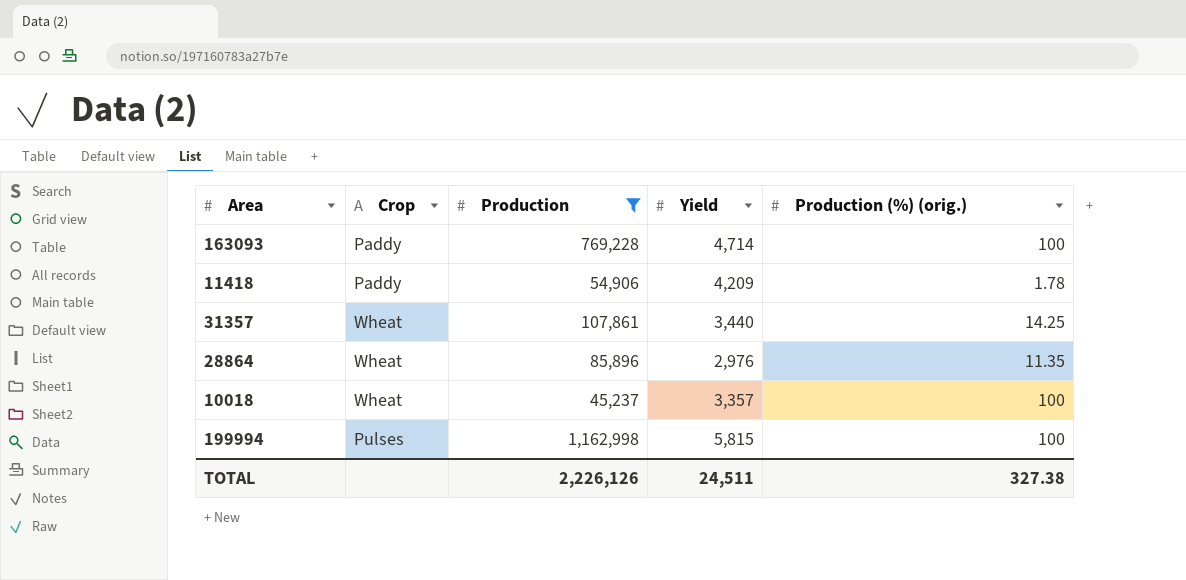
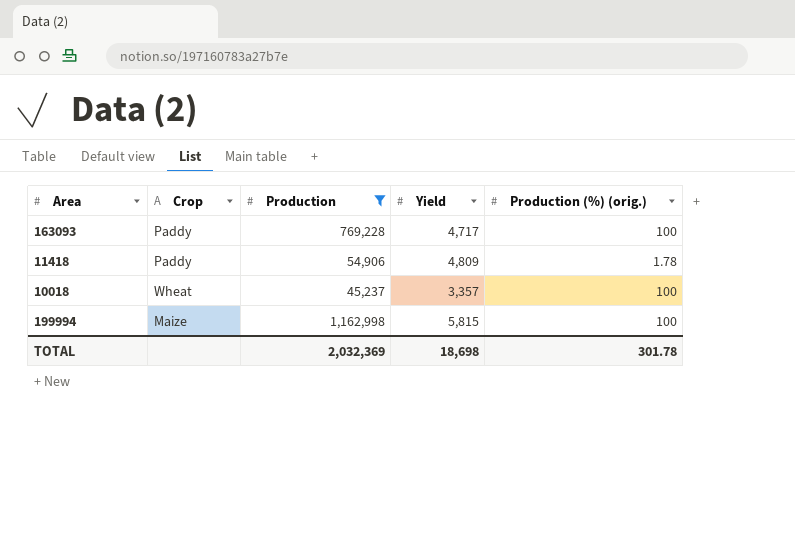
row 31357: Wheat | 107,861 | 3,440 | 14.25 -> none
row 28864: Wheat | 85,896 | 2,976 | 11.35 -> none
163093 | Yield: 4,714 -> 4,717
11418 | Yield: 4,209 -> 4,809
199994 | Crop: Pulses -> Maize
TOTAL | Production: 2,226,126 -> 2,032,369
TOTAL | Yield: 24,511 -> 18,698
TOTAL | Production (%) (orig.): 327.38 -> 301.78

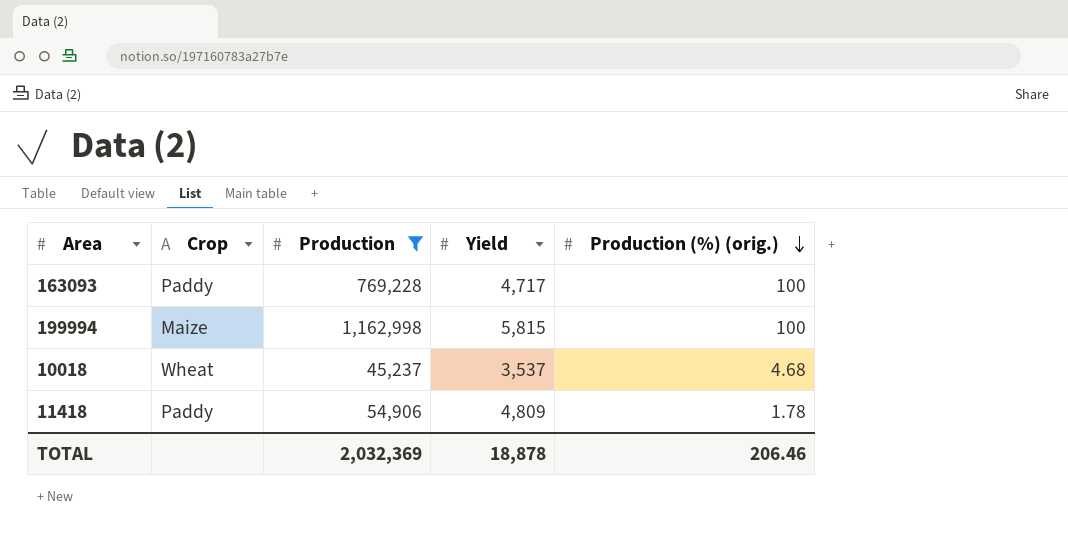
row order: none -> Production (%) (orig.) descending
10018 | Yield: 3,357 -> 3,537
10018 | Production (%) (orig.): 100 -> 4.68
TOTAL | Yield: 18,698 -> 18,878
TOTAL | Production (%) (orig.): 301.78 -> 206.46

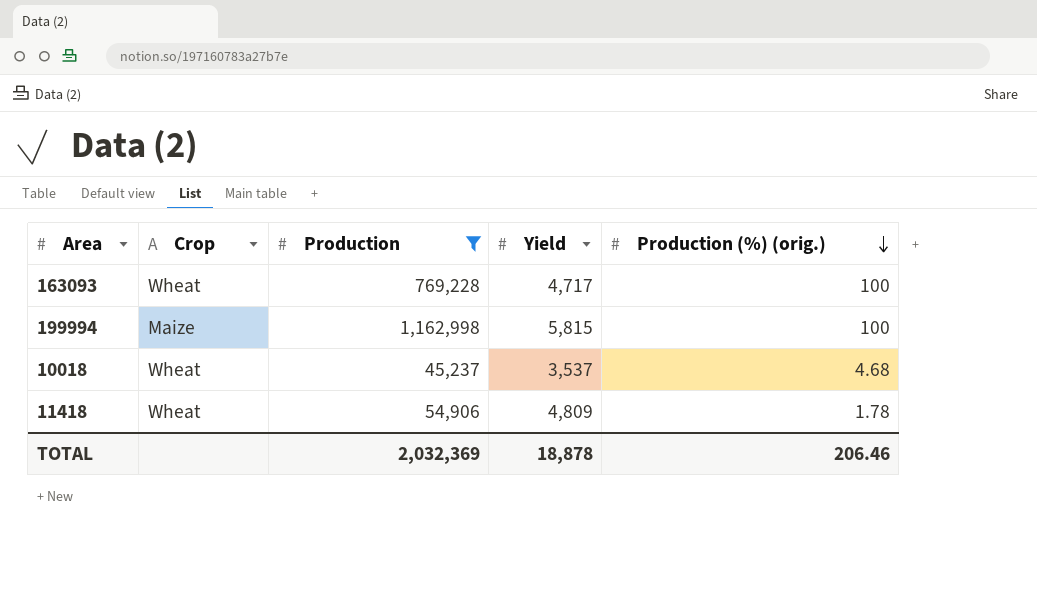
163093 | Crop: Paddy -> Wheat
11418 | Crop: Paddy -> Wheat

